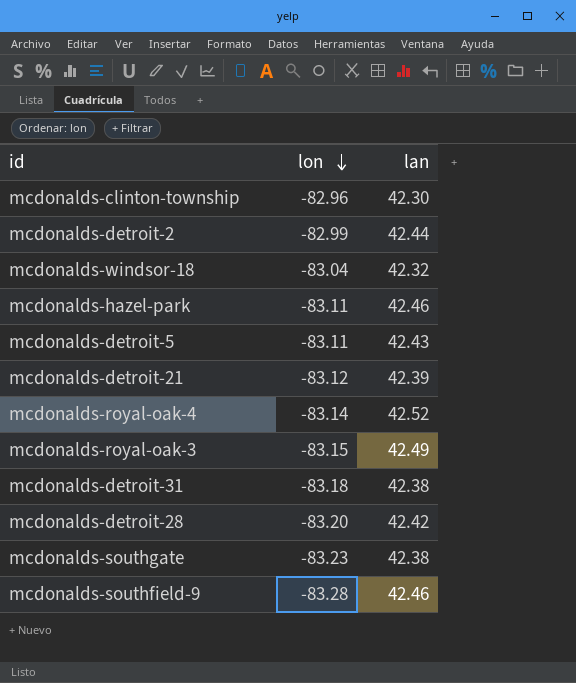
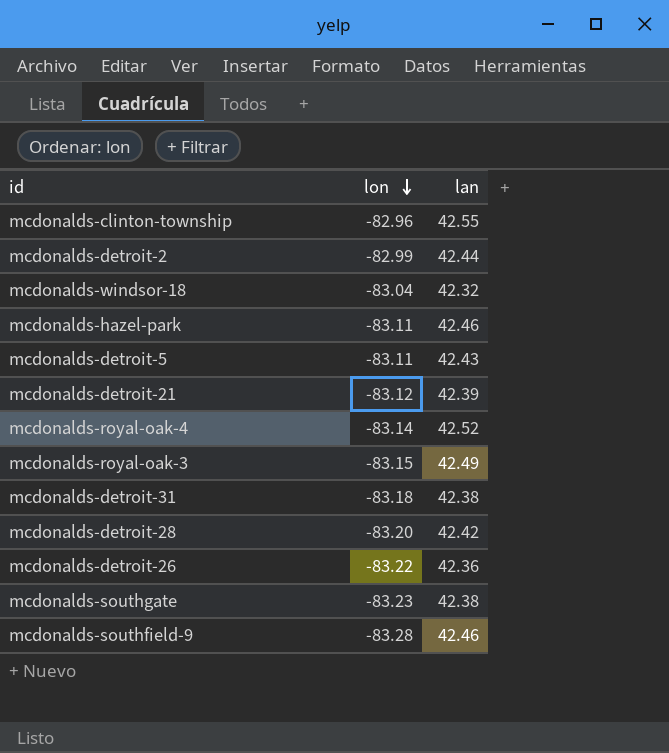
mcdonalds-clinton-township | lan: 42.30 -> 42.55
row mcdonalds-detroit-26: none -> -83.22 | 42.36

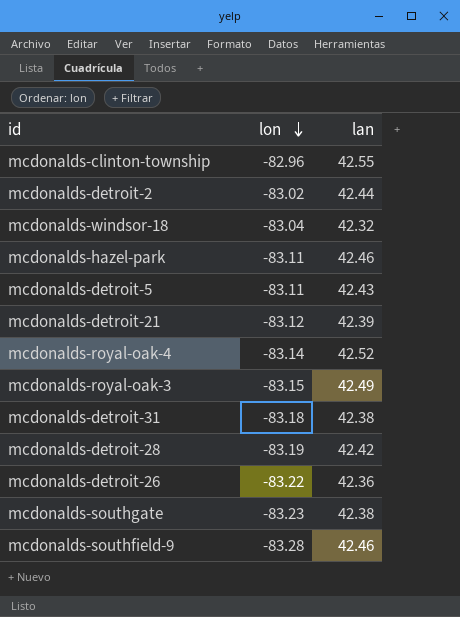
mcdonalds-detroit-2 | lon: -82.99 -> -83.02
mcdonalds-detroit-28 | lon: -83.20 -> -83.19

